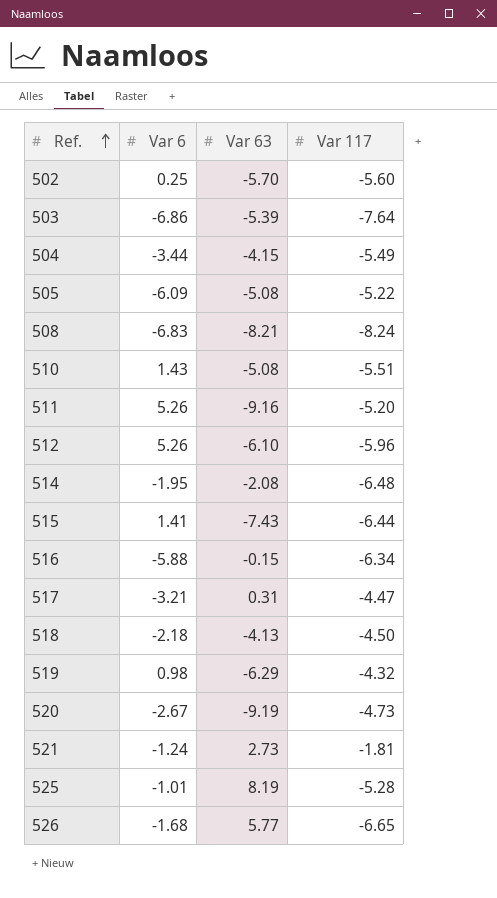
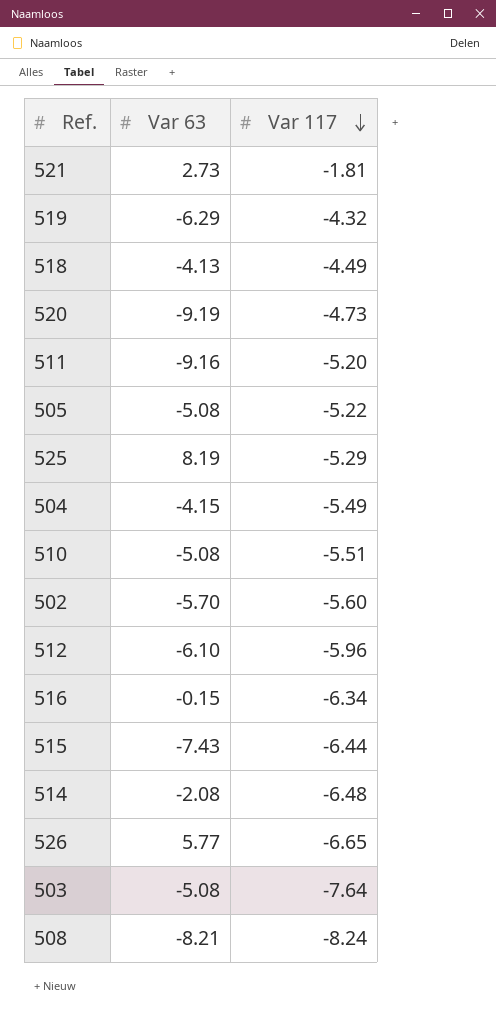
row order: Ref. ascending -> Var 117 descending
column Var 6 | position: 2 -> none
row 517: -3.21 | 0.31 | -4.47 -> none
518 | Var 117: -4.50 -> -4.49
525 | Var 117: -5.28 -> -5.29
503 | Var 63: -5.39 -> -5.08

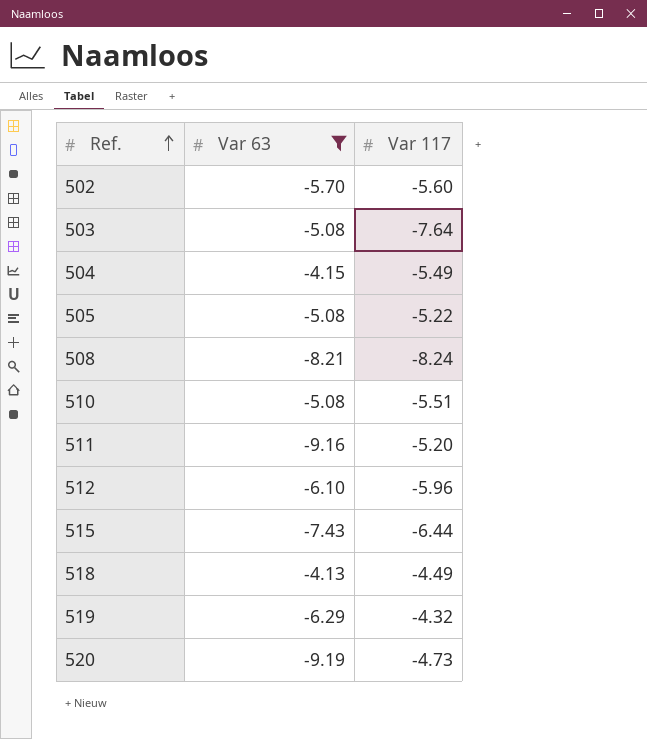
filter: none -> Var 63 <= -4.13
row order: Var 117 descending -> Ref. ascending

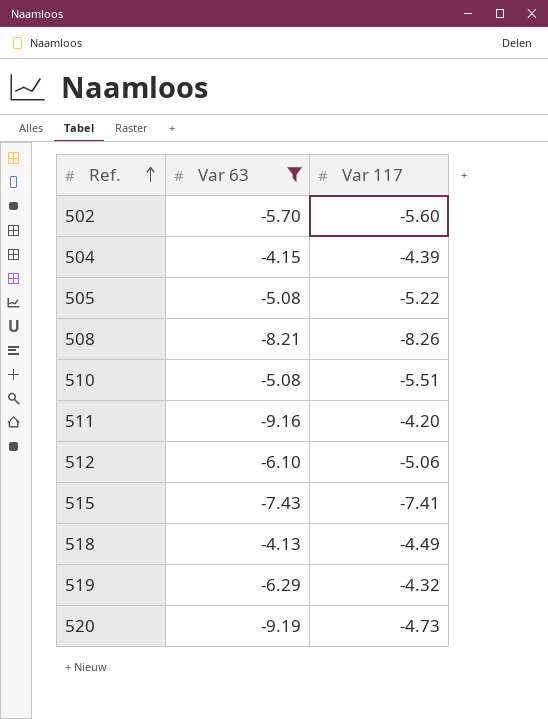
row 503: -5.08 | -7.64 -> none
504 | Var 117: -5.49 -> -4.39
508 | Var 117: -8.24 -> -8.26
511 | Var 117: -5.20 -> -4.20
512 | Var 117: -5.96 -> -5.06
515 | Var 117: -6.44 -> -7.41

